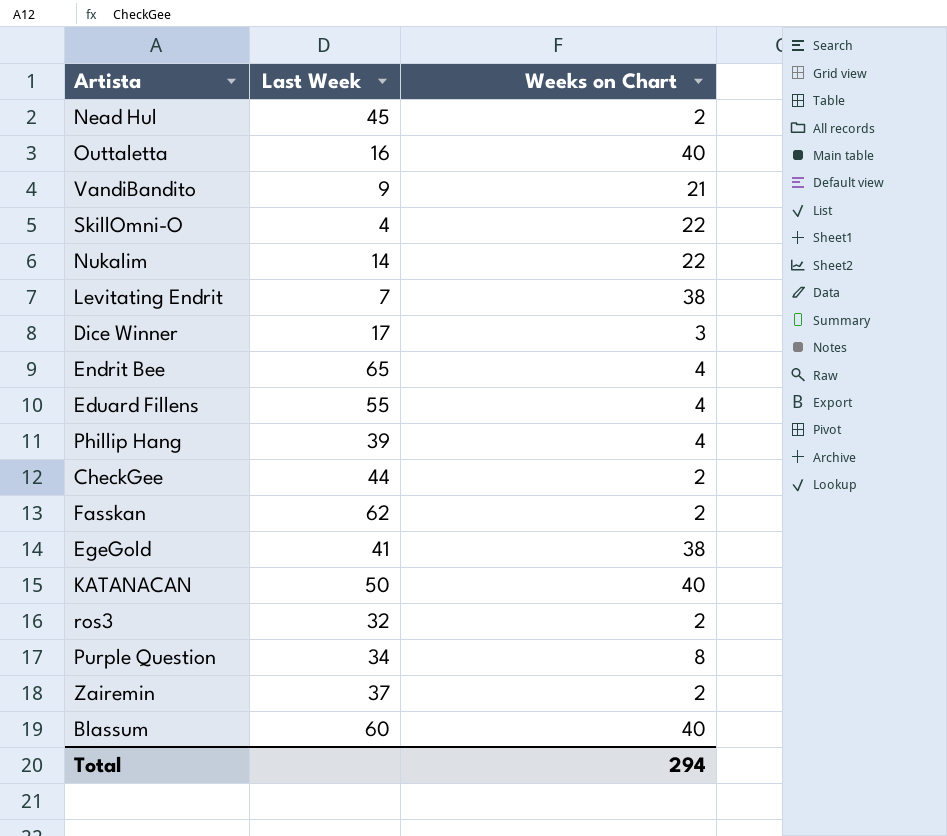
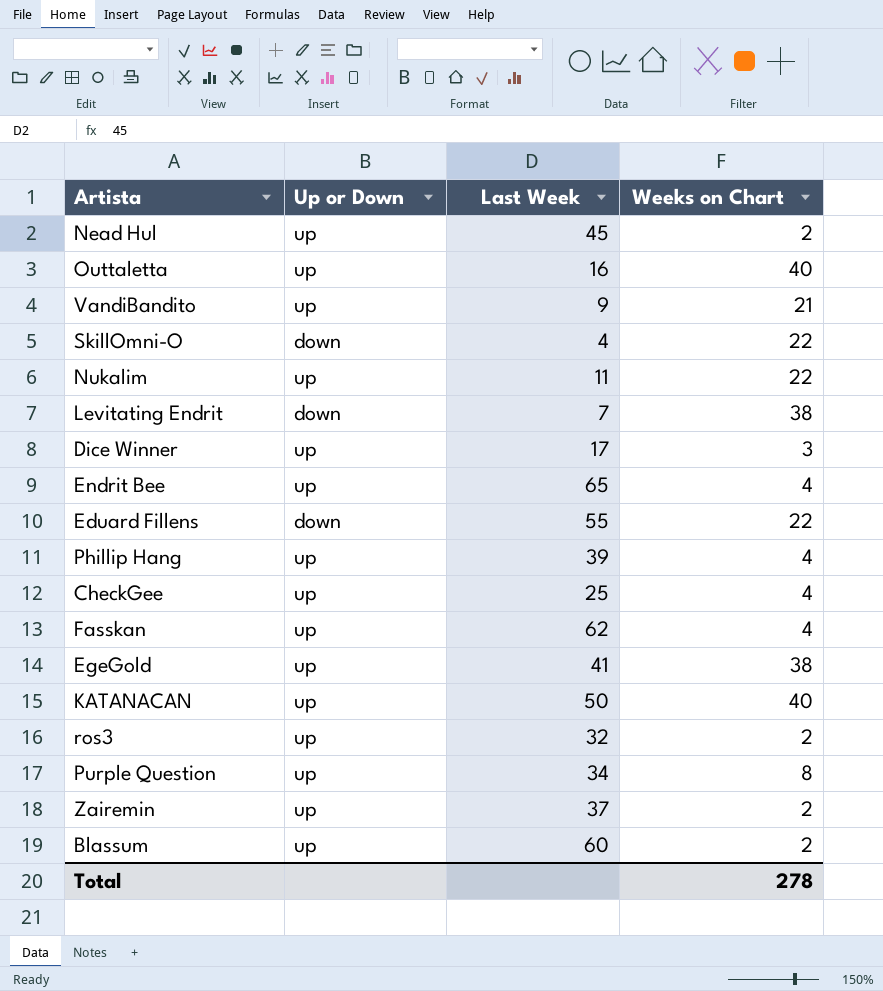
column Up or Down | position: none -> 2
Nukalim | Last Week: 14 -> 11
Eduard Fillens | Weeks on Chart: 4 -> 22
CheckGee | Last Week: 44 -> 25
CheckGee | Weeks on Chart: 2 -> 4
Fasskan | Weeks on Chart: 2 -> 4
Blassum | Weeks on Chart: 40 -> 2
Total | Weeks on Chart: 294 -> 278

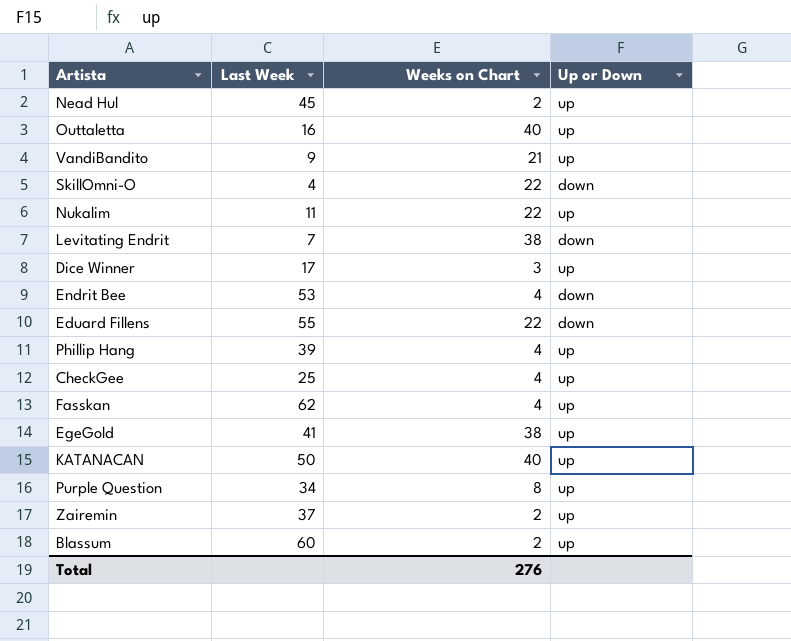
column Up or Down | position: 2 -> 4
row ros3: up | 32 | 2 -> none
Endrit Bee | Last Week: 65 -> 53
Endrit Bee | Up or Down: up -> down
Total | Weeks on Chart: 278 -> 276

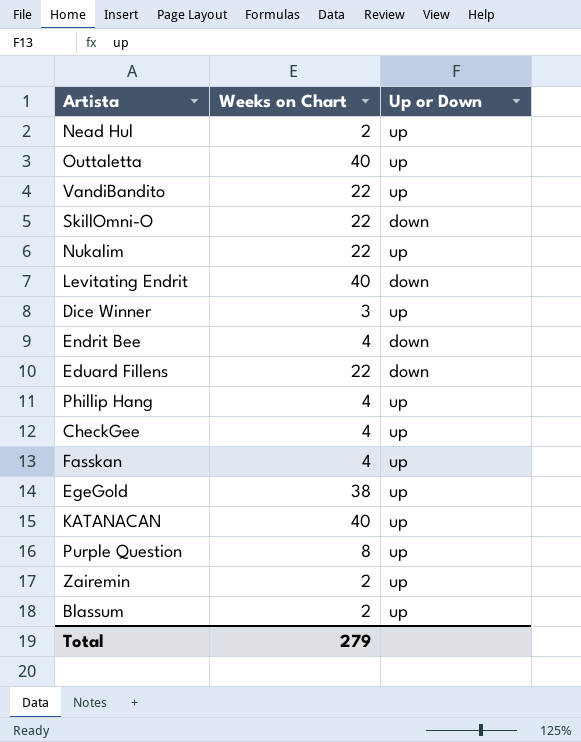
column Last Week | position: 2 -> none
VandiBandito | Weeks on Chart: 21 -> 22
Levitating Endrit | Weeks on Chart: 38 -> 40
Total | Weeks on Chart: 276 -> 279

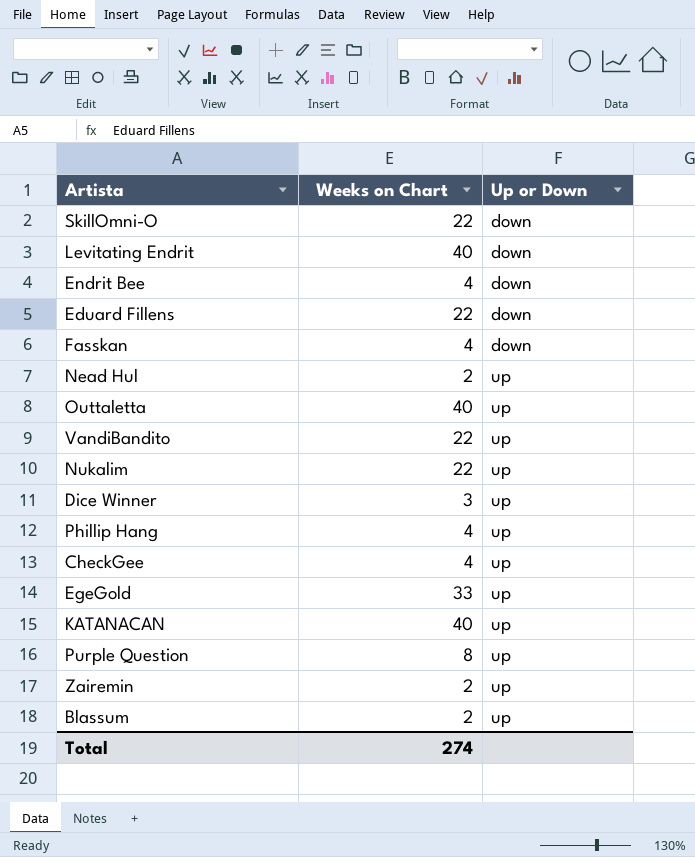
row order: none -> Up or Down ascending
Fasskan | Up or Down: up -> down
EgeGold | Weeks on Chart: 38 -> 33
Total | Weeks on Chart: 279 -> 274

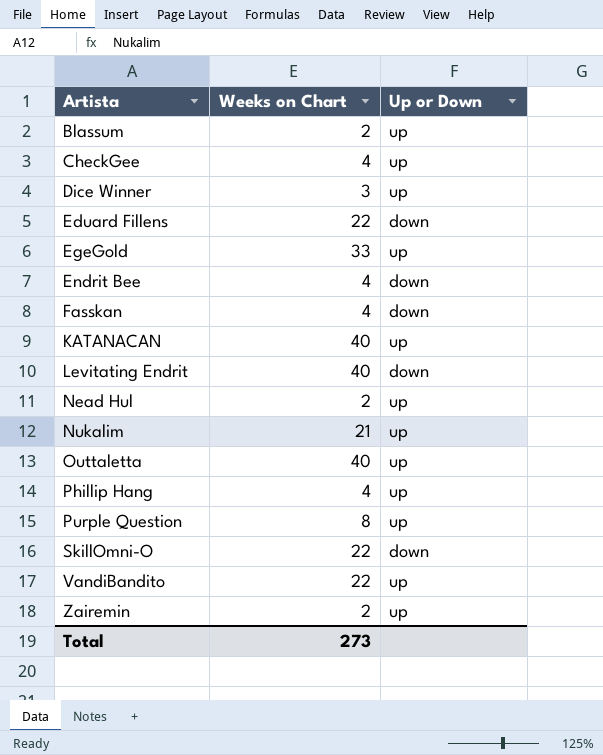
row order: Up or Down ascending -> Artista ascending
Nukalim | Weeks on Chart: 22 -> 21
Total | Weeks on Chart: 274 -> 273

